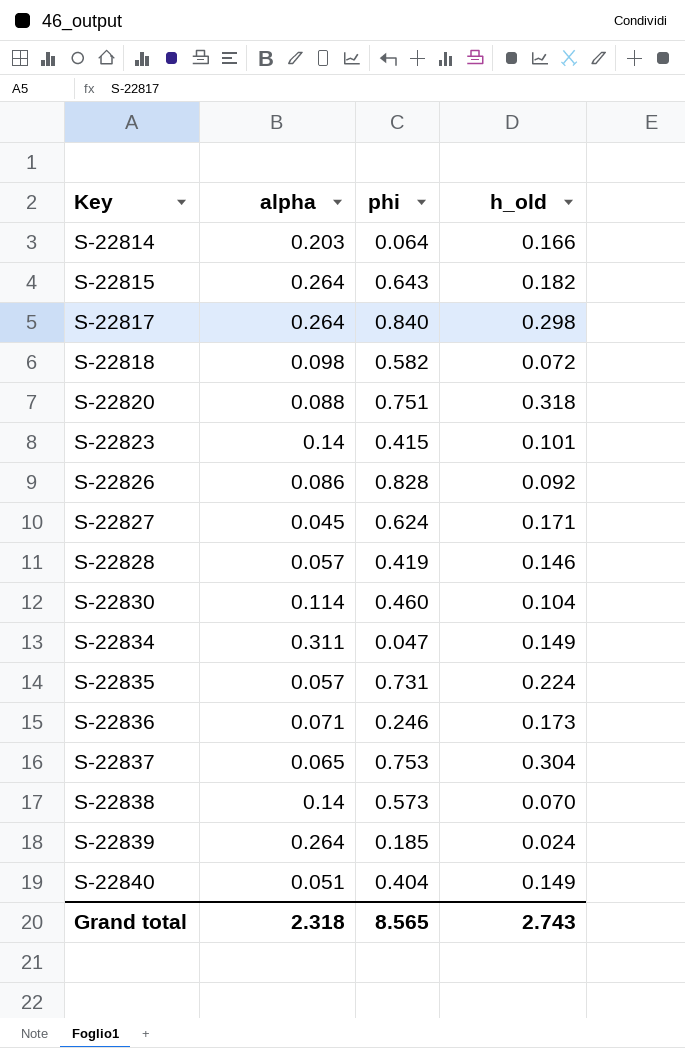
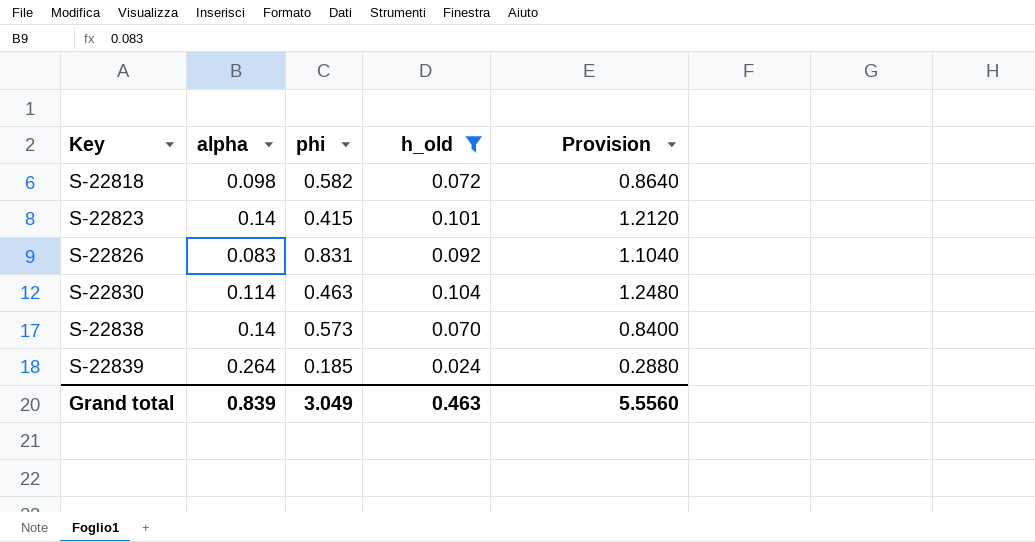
filter: none -> h_old <= 0.104
column Provision | formula: none -> [h_old] * 12
S-22826 | alpha: 0.086 -> 0.083
S-22826 | phi: 0.828 -> 0.831
S-22830 | phi: 0.460 -> 0.463
Grand total | alpha: 2.318 -> 0.839
Grand total | phi: 8.565 -> 3.049
Grand total | h_old: 2.743 -> 0.463

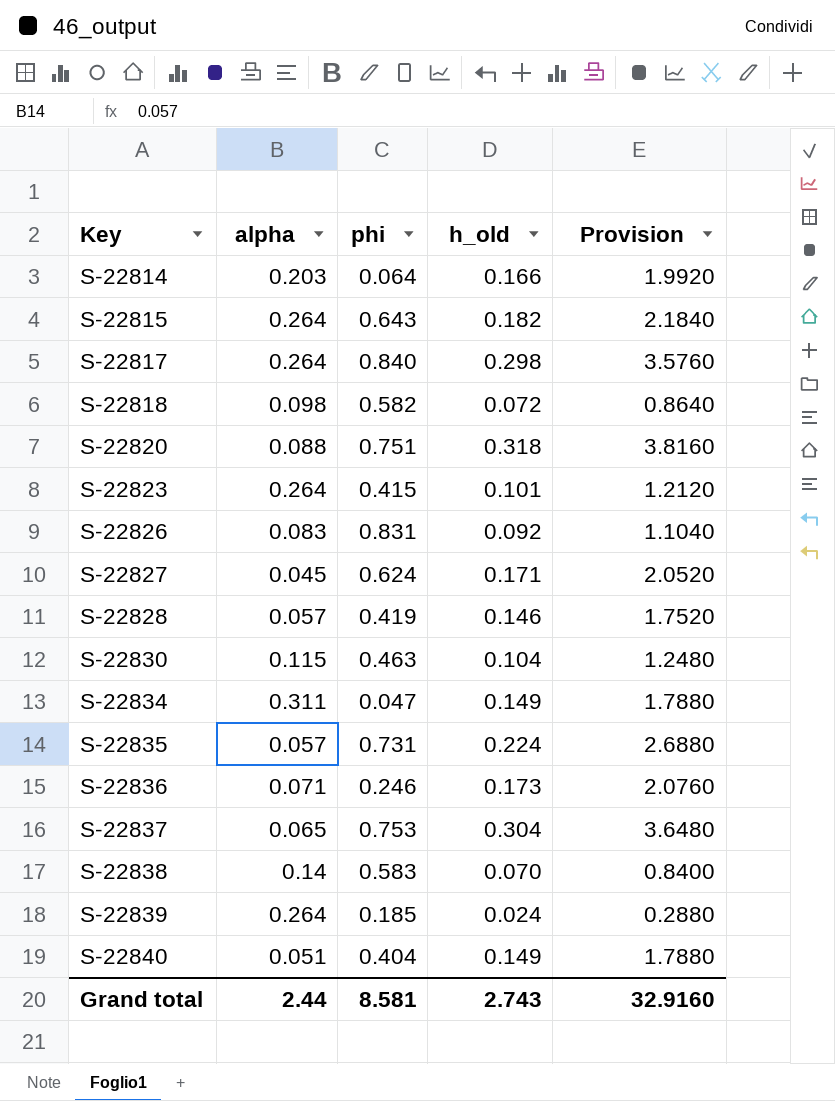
filter: h_old <= 0.104 -> none
S-22823 | alpha: 0.14 -> 0.264
S-22830 | alpha: 0.114 -> 0.115
S-22838 | phi: 0.573 -> 0.583
Grand total | alpha: 0.839 -> 2.44
Grand total | phi: 3.049 -> 8.581
Grand total | h_old: 0.463 -> 2.743
Grand total | Provision: 5.5560 -> 32.9160

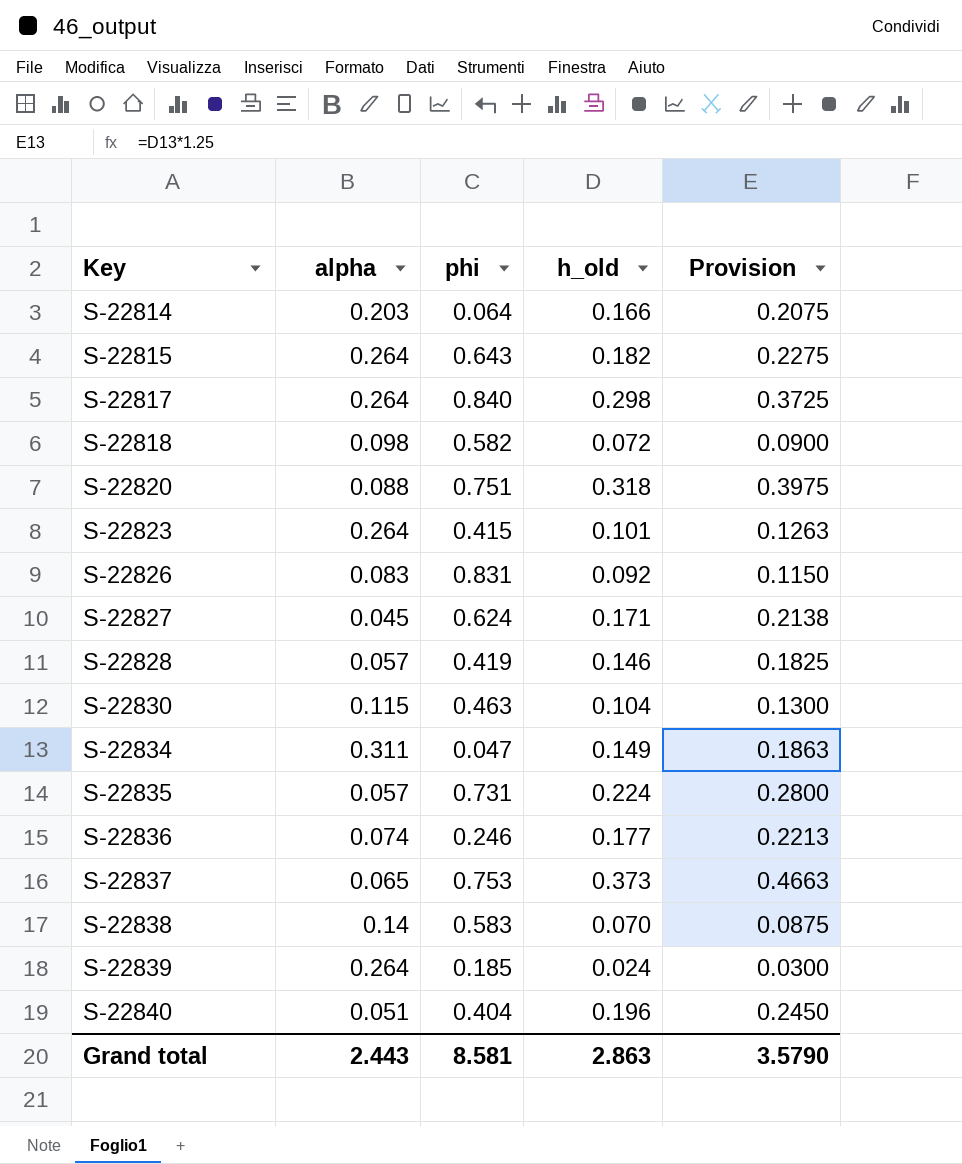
column Provision | formula: [h_old] * 12 -> [h_old] * 1.25
S-22836 | alpha: 0.071 -> 0.074
S-22836 | h_old: 0.173 -> 0.177
S-22837 | h_old: 0.304 -> 0.373
S-22840 | h_old: 0.149 -> 0.196
Grand total | alpha: 2.44 -> 2.443
Grand total | h_old: 2.743 -> 2.863
Grand total | Provision: 32.9160 -> 3.5790

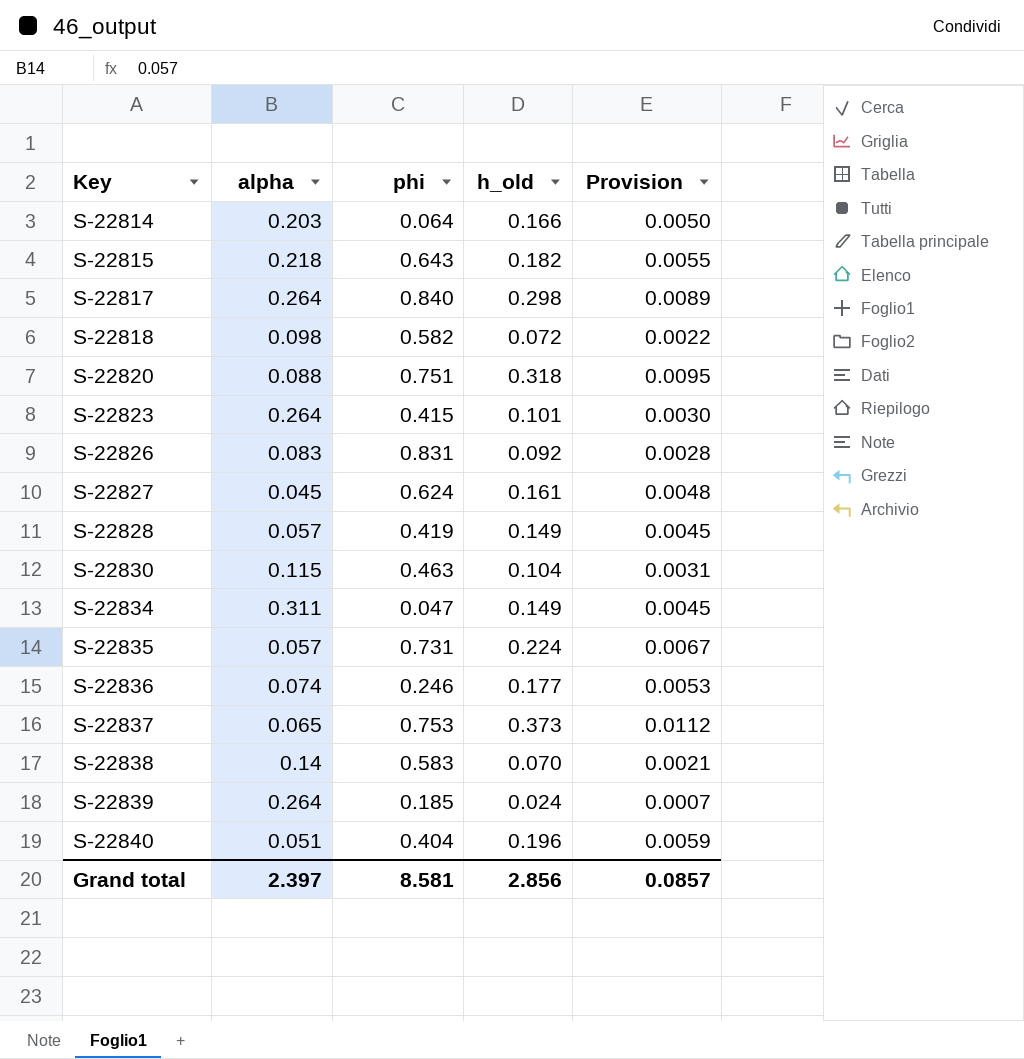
column Provision | formula: [h_old] * 1.25 -> [h_old] * 0.03
S-22815 | alpha: 0.264 -> 0.218
S-22827 | h_old: 0.171 -> 0.161
S-22828 | h_old: 0.146 -> 0.149
Grand total | alpha: 2.443 -> 2.397
Grand total | h_old: 2.863 -> 2.856
Grand total | Provision: 3.5790 -> 0.0857

